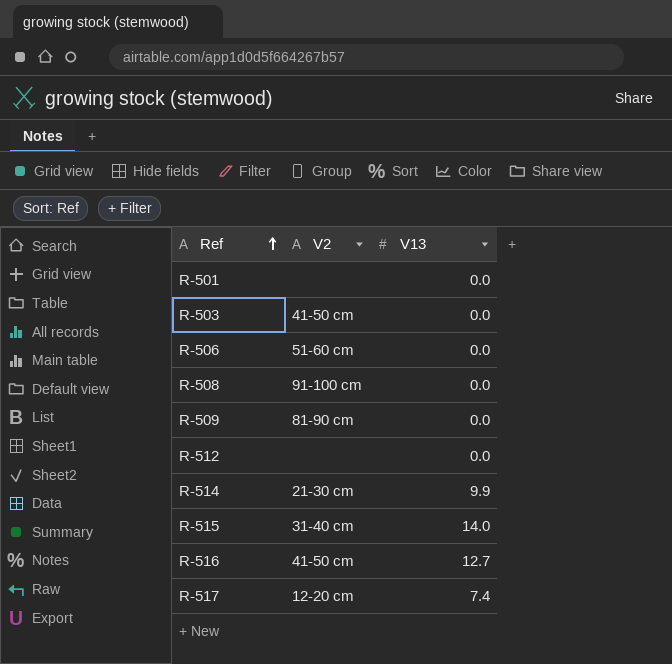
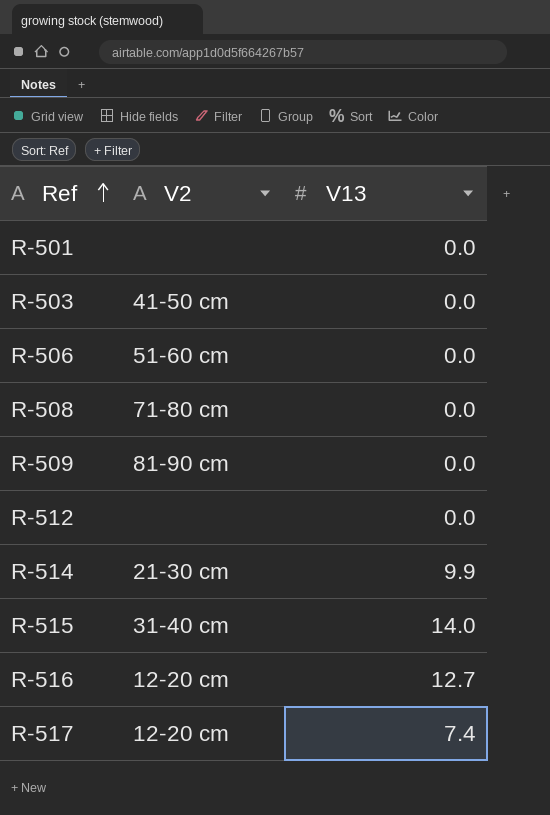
R-508 | V2: 91-100 cm -> 71-80 cm
R-516 | V2: 41-50 cm -> 12-20 cm

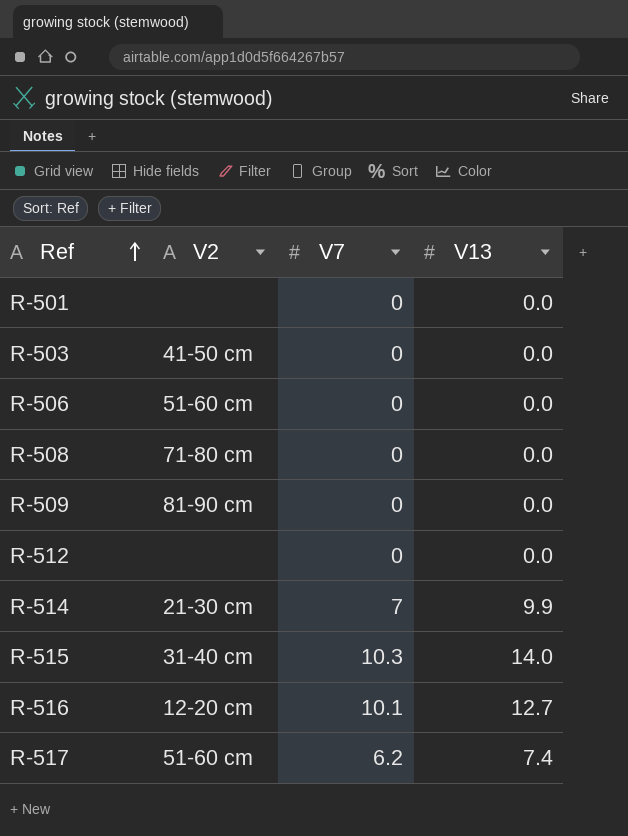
column V7 | position: none -> 3
R-517 | V2: 12-20 cm -> 51-60 cm

